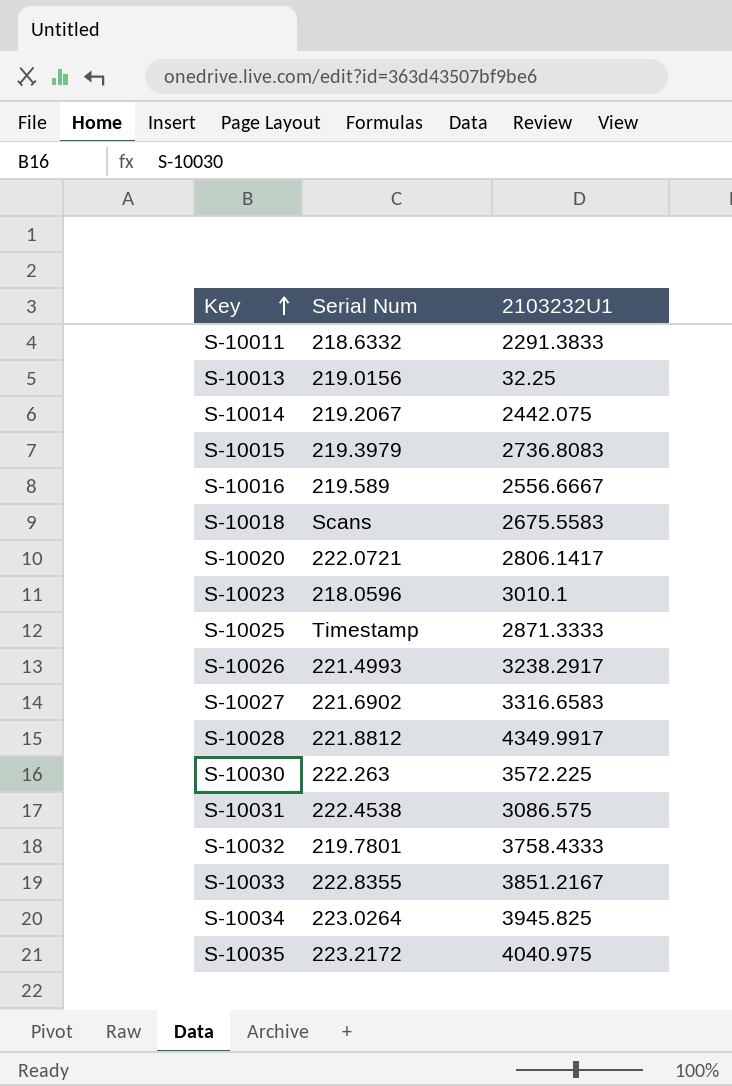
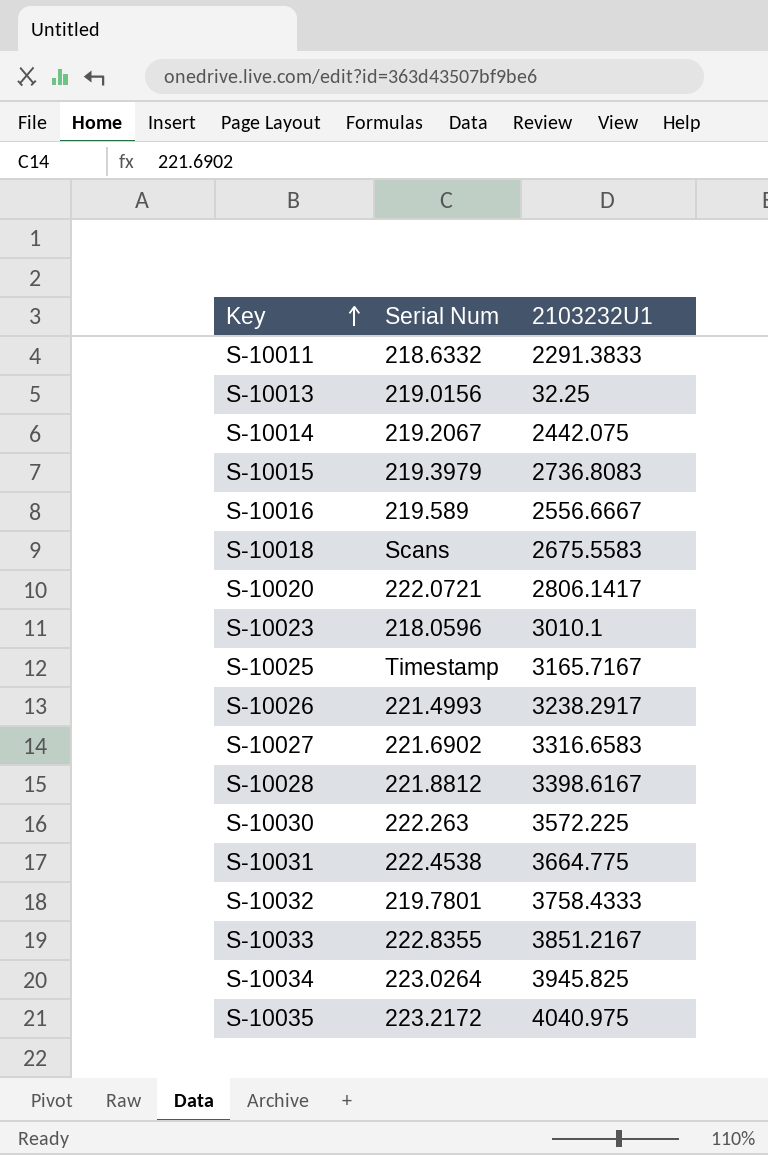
S-10025 | 2103232U1: 2871.3333 -> 3165.7167
S-10028 | 2103232U1: 4349.9917 -> 3398.6167
S-10031 | 2103232U1: 3086.575 -> 3664.775

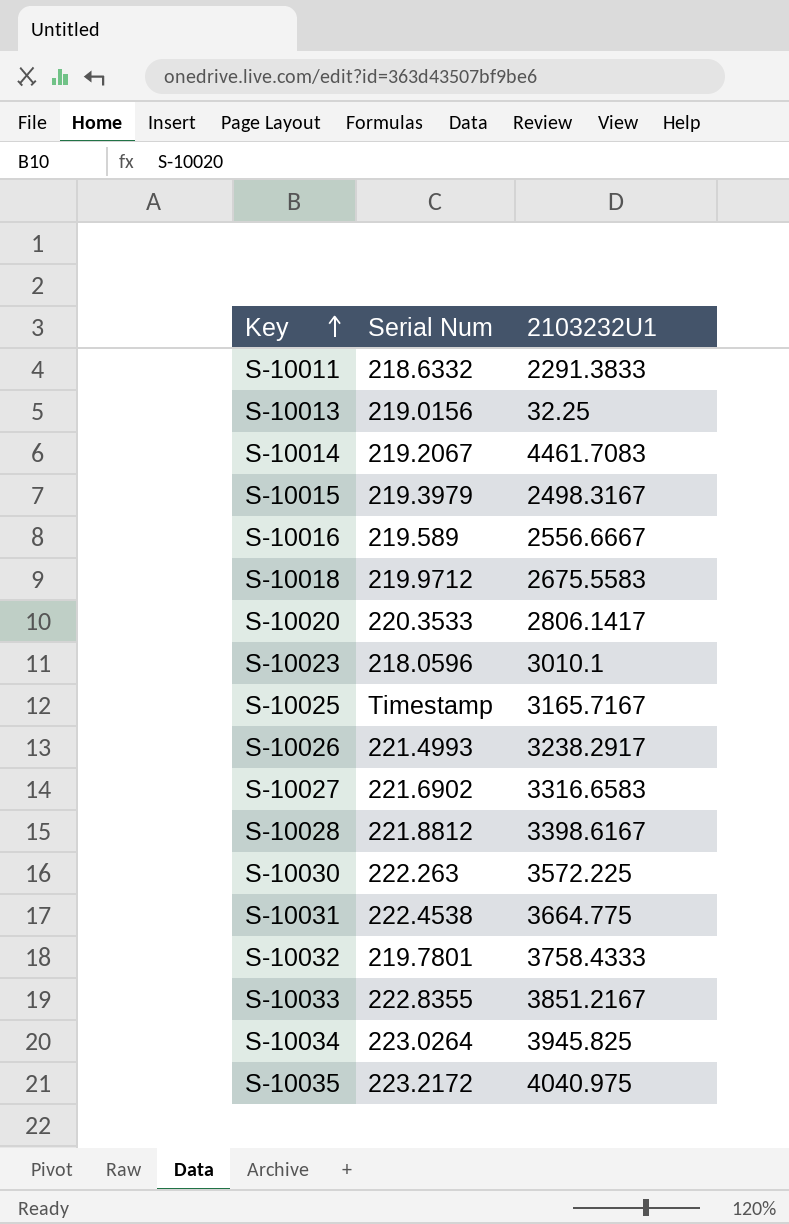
S-10014 | 2103232U1: 2442.075 -> 4461.7083
S-10015 | 2103232U1: 2736.8083 -> 2498.3167
S-10018 | Serial Num: Scans -> 219.9712
S-10020 | Serial Num: 222.0721 -> 220.3533

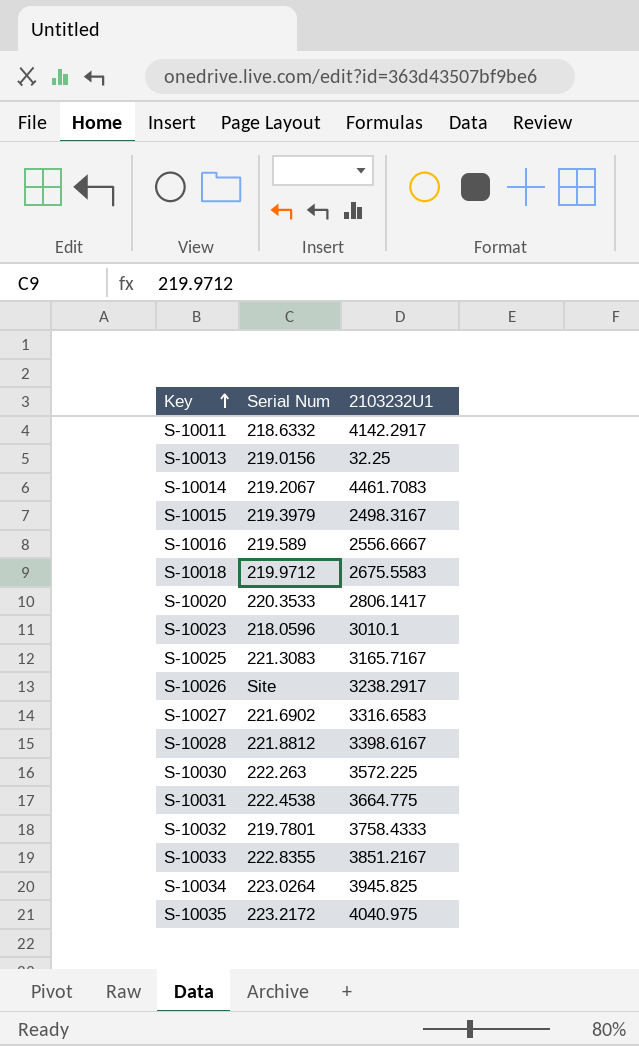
S-10011 | 2103232U1: 2291.3833 -> 4142.2917
S-10025 | Serial Num: Timestamp -> 221.3083
S-10026 | Serial Num: 221.4993 -> Site

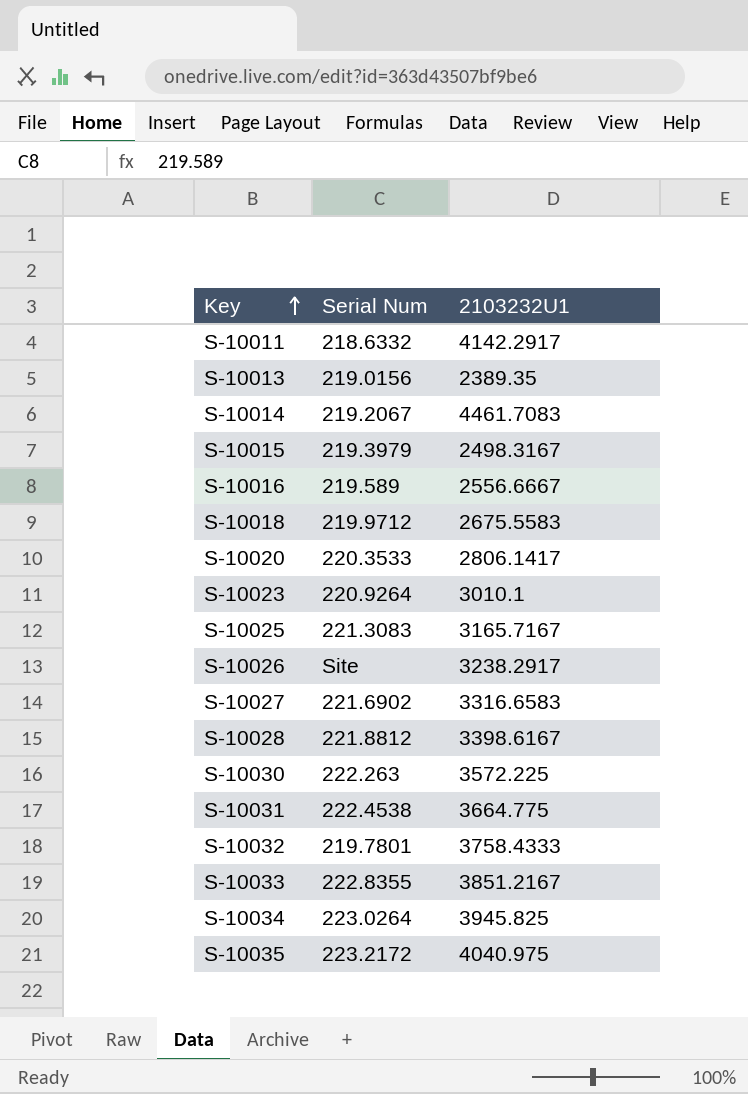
S-10013 | 2103232U1: 32.25 -> 2389.35
S-10023 | Serial Num: 218.0596 -> 220.9264

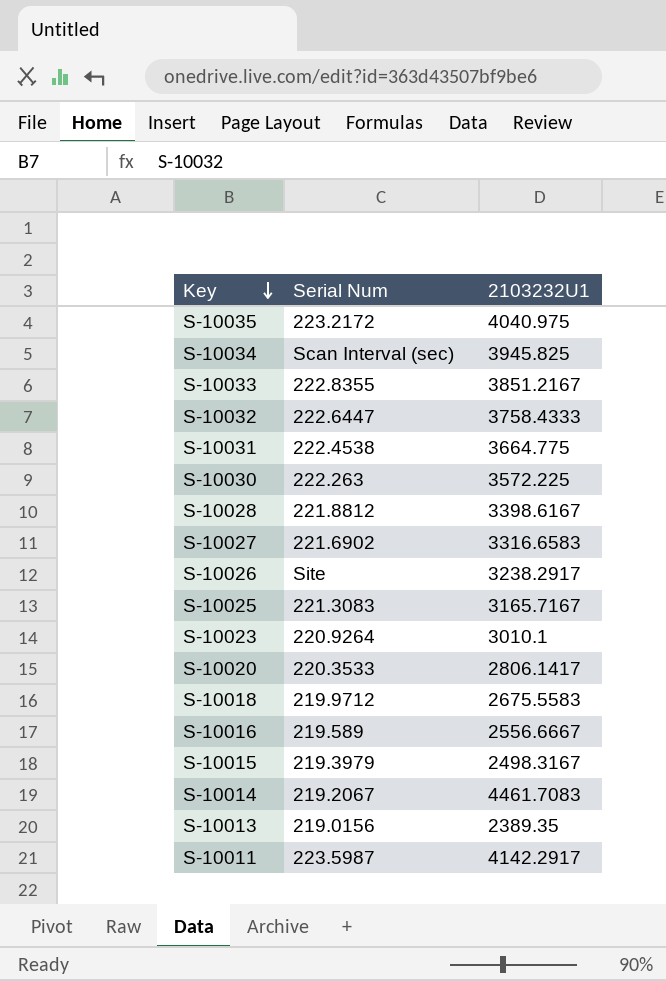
row order: Key ascending -> Key descending
S-10034 | Serial Num: 223.0264 -> Scan Interval (sec)
S-10032 | Serial Num: 219.7801 -> 222.6447
S-10011 | Serial Num: 218.6332 -> 223.5987

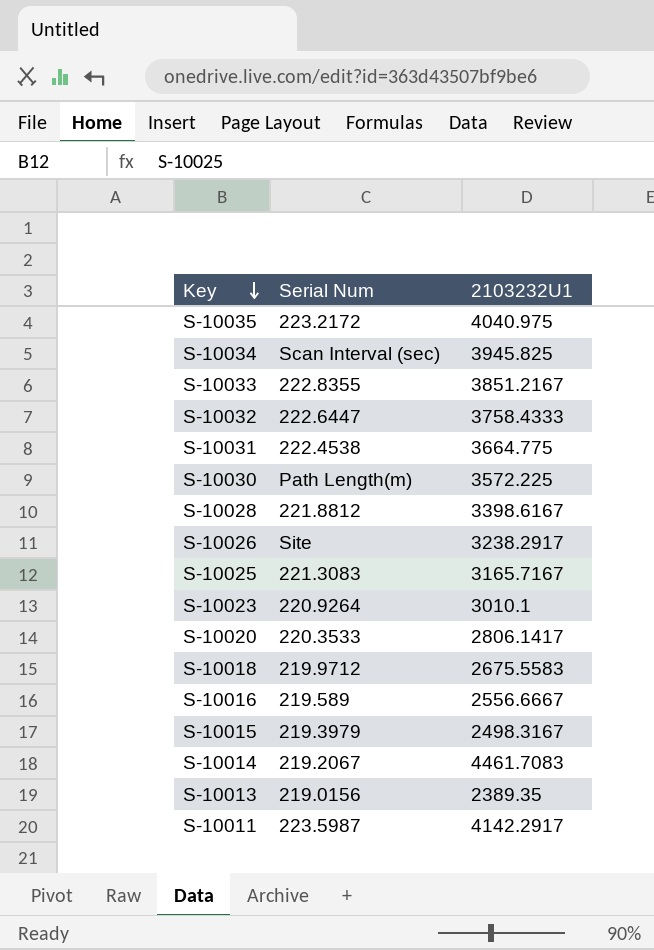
row S-10027: 221.6902 | 3316.6583 -> none
S-10030 | Serial Num: 222.263 -> Path Length(m)

